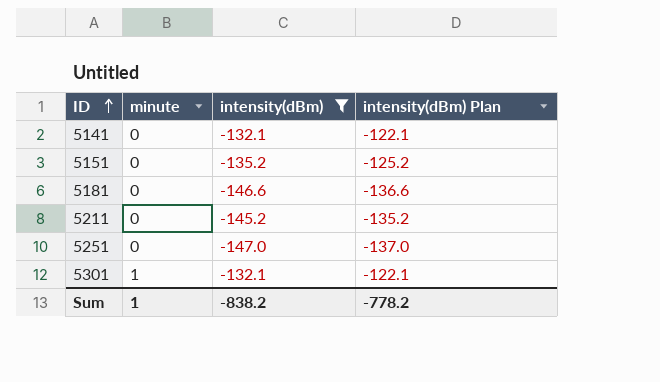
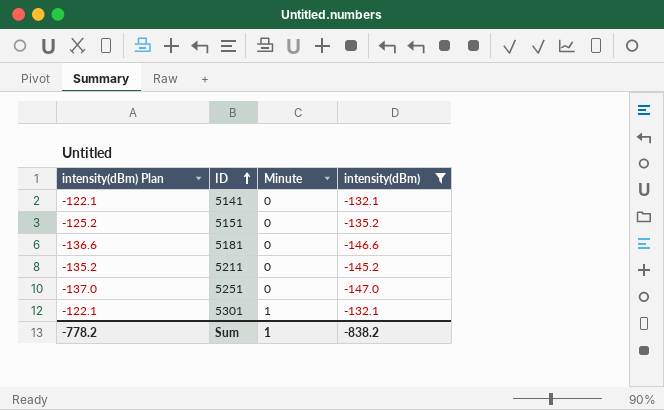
column intensity(dBm) Plan | position: 4 -> 1
column name: minute -> Minute

